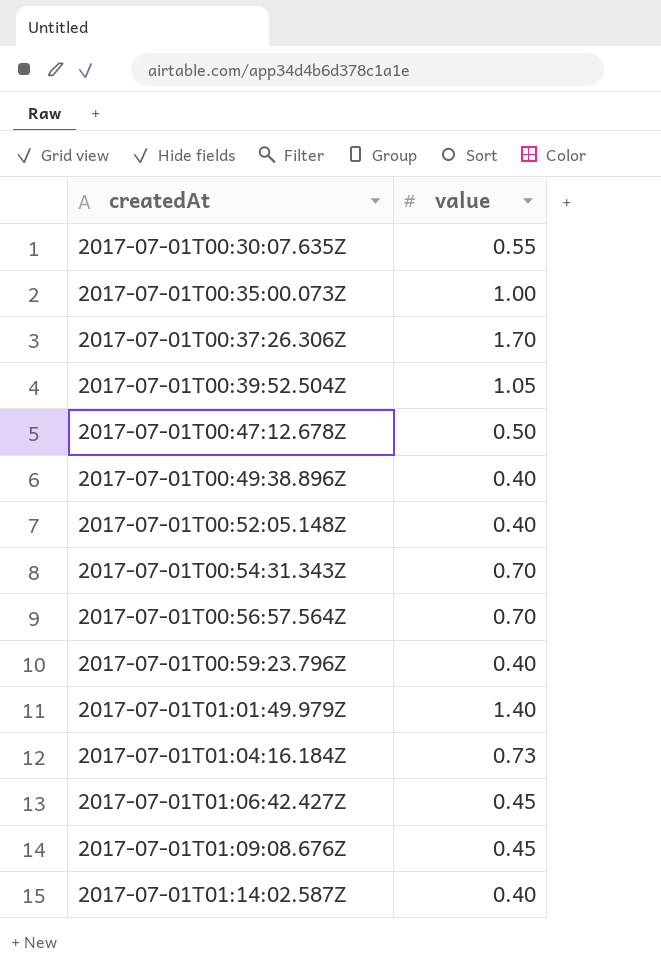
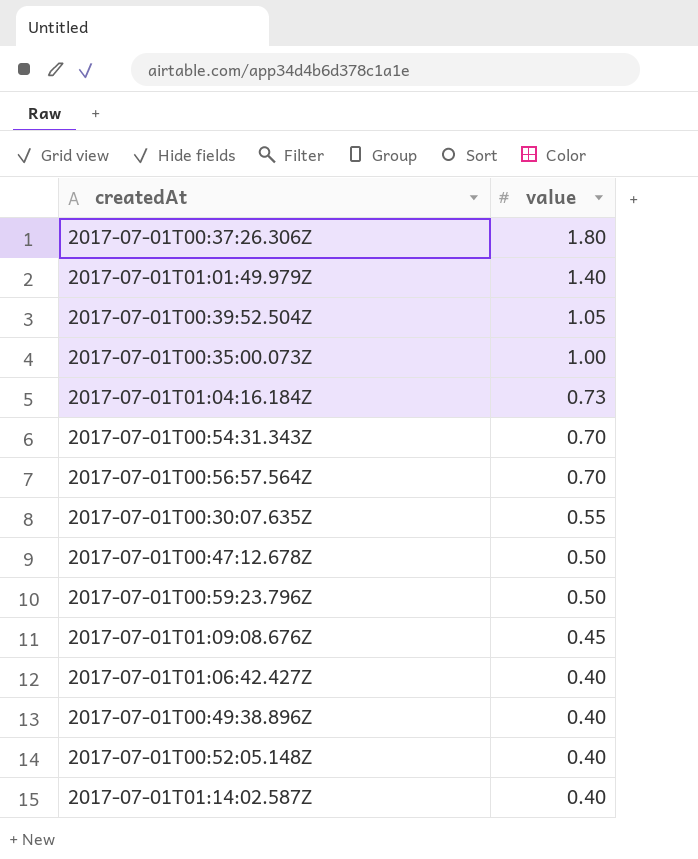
row order: createdAt ascending -> value descending
2017-07-01T00:37:26.306Z | value: 1.70 -> 1.80
2017-07-01T00:59:23.796Z | value: 0.40 -> 0.50
2017-07-01T01:06:42.427Z | value: 0.45 -> 0.40

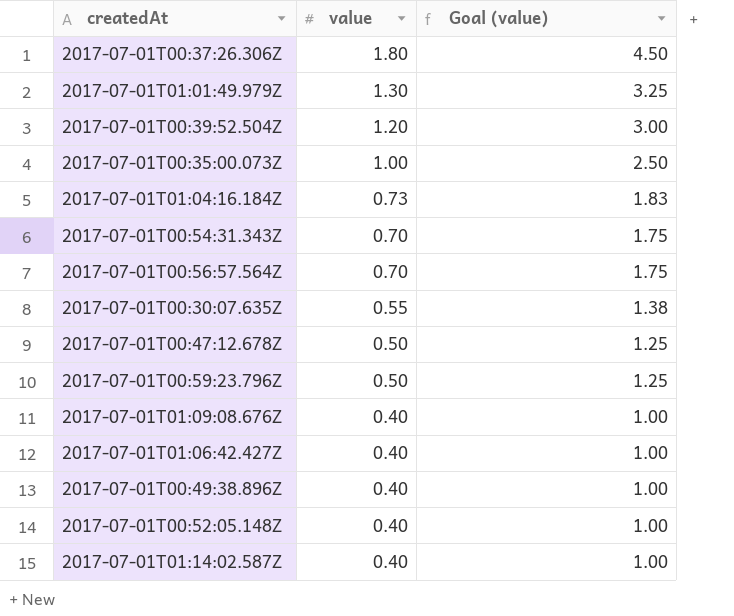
column Goal (value) | formula: none -> [value] * 2.5
2017-07-01T01:01:49.979Z | value: 1.40 -> 1.30
2017-07-01T00:39:52.504Z | value: 1.05 -> 1.20
2017-07-01T01:09:08.676Z | value: 0.45 -> 0.40

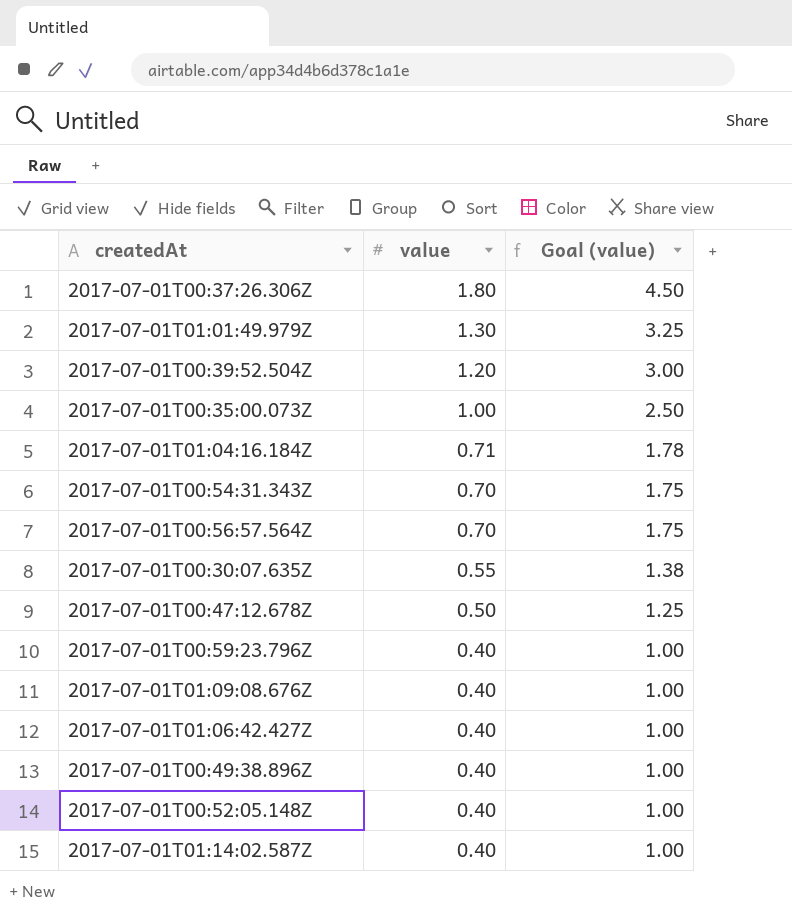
2017-07-01T01:04:16.184Z | value: 0.73 -> 0.71
2017-07-01T01:04:16.184Z | Goal (value): 1.83 -> 1.78
2017-07-01T00:59:23.796Z | value: 0.50 -> 0.40
2017-07-01T00:59:23.796Z | Goal (value): 1.25 -> 1.00

